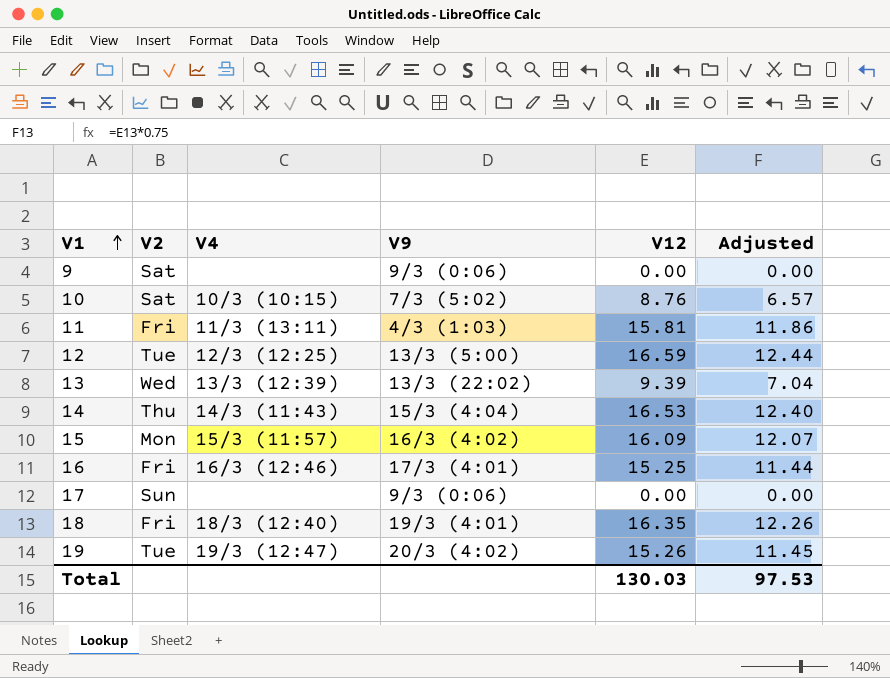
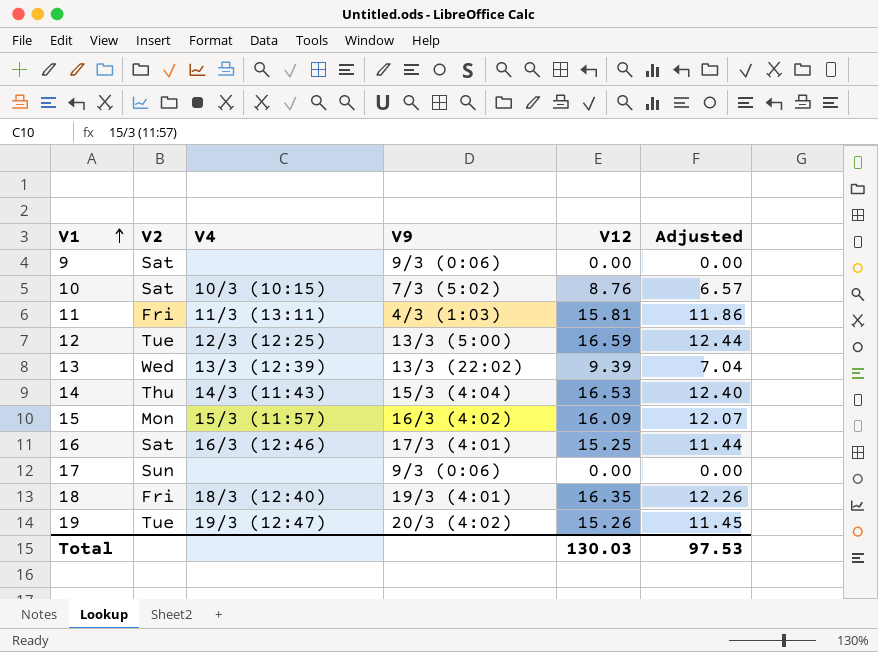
16 | V2: Fri -> Sat

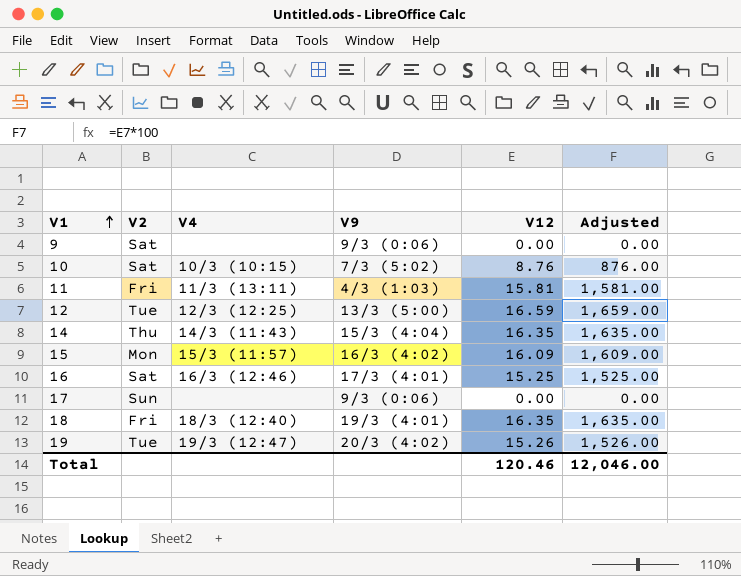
column Adjusted | formula: [V12] * 0.75 -> [V12] * 100
row 13: Wed | 13/3 (12:39) | 13/3 (22:02) | 9.39 | 7.04 -> none
14 | V12: 16.53 -> 16.35
Total | V12: 130.03 -> 120.46
Total | Adjusted: 97.53 -> 12,046.00

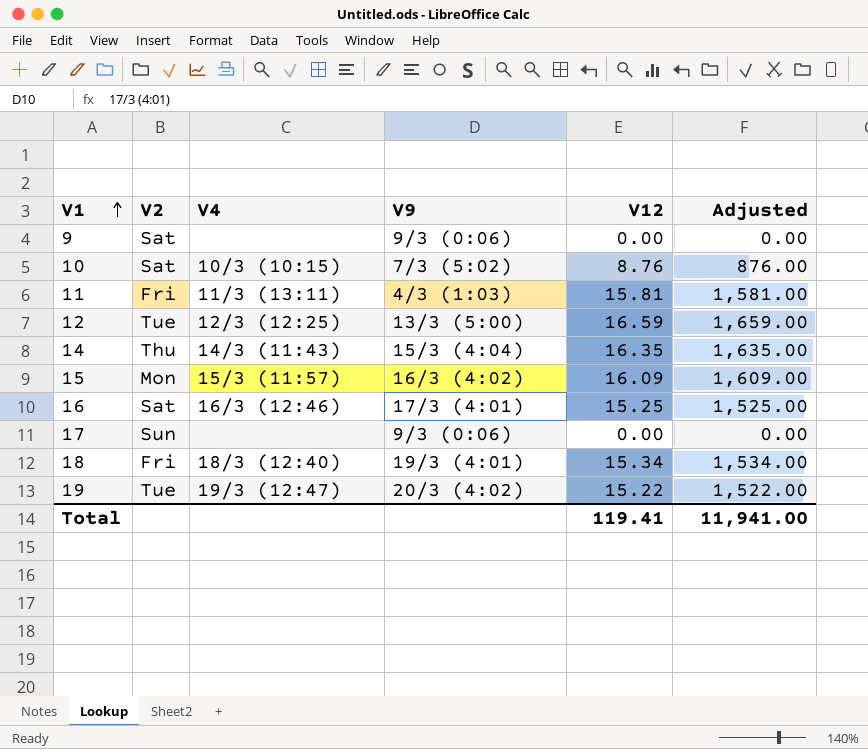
18 | V12: 16.35 -> 15.34
18 | Adjusted: 1,635.00 -> 1,534.00
19 | V12: 15.26 -> 15.22
19 | Adjusted: 1,526.00 -> 1,522.00
Total | V12: 120.46 -> 119.41
Total | Adjusted: 12,046.00 -> 11,941.00

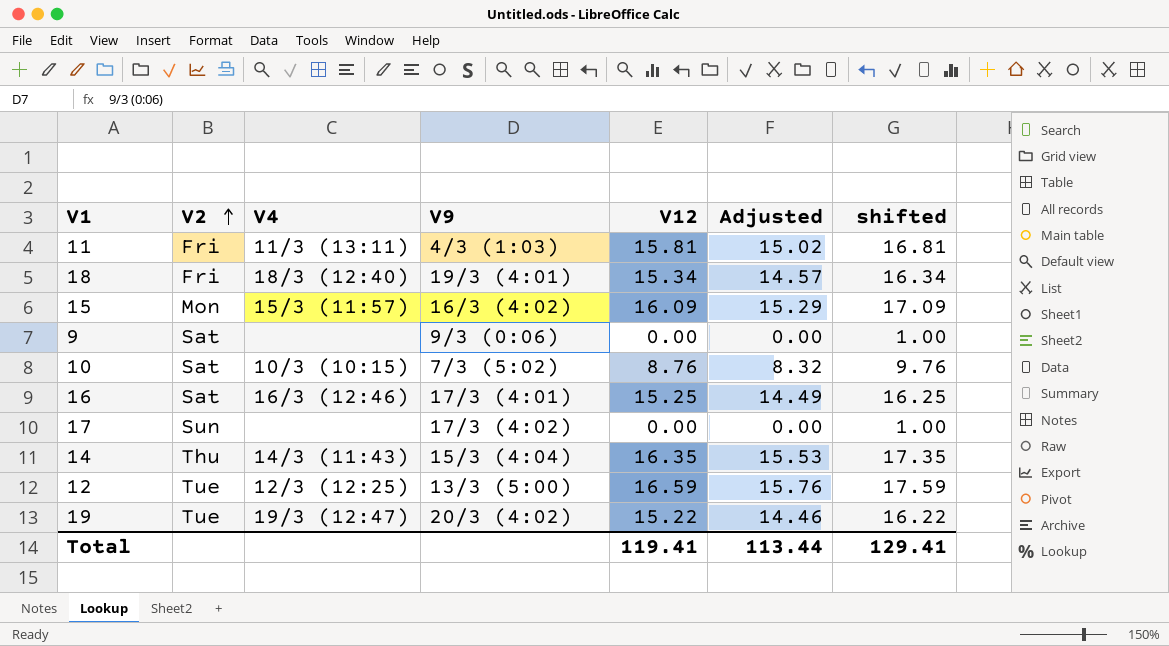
row order: V1 ascending -> V2 ascending
column Adjusted | formula: [V12] * 100 -> [V12] * 0.95
column shifted | formula: none -> [V12] + 1
17 | V9: 9/3 (0:06) -> 17/3 (4:02)
Total | Adjusted: 11,941.00 -> 113.44

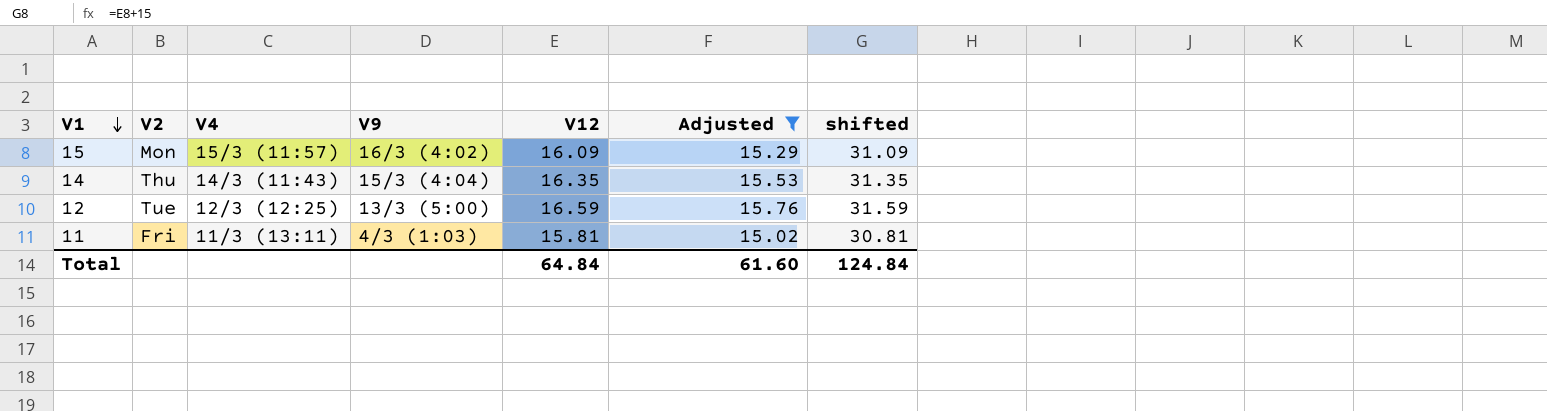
filter: none -> Adjusted >= 15.02
row order: V2 ascending -> V1 descending
column shifted | formula: [V12] + 1 -> [V12] + 15
Total | V12: 119.41 -> 64.84
Total | Adjusted: 113.44 -> 61.60
Total | shifted: 129.41 -> 124.84

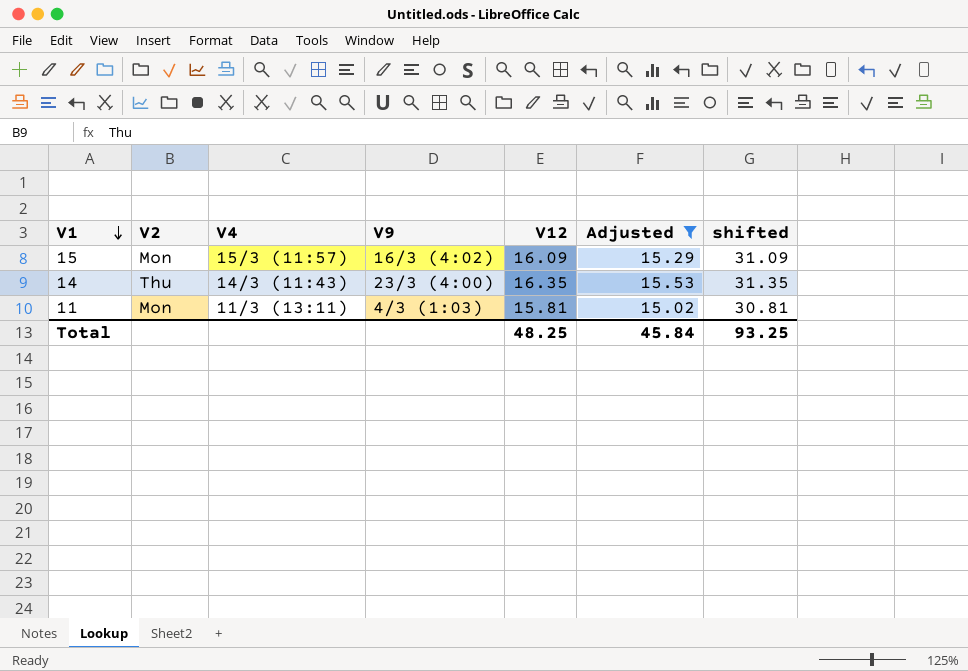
row 12: Tue | 12/3 (12:25) | 13/3 (5:00) | 16.59 | 15.76 | 31.59 -> none
14 | V9: 15/3 (4:04) -> 23/3 (4:00)
11 | V2: Fri -> Mon
Total | V12: 64.84 -> 48.25
Total | Adjusted: 61.60 -> 45.84
Total | shifted: 124.84 -> 93.25

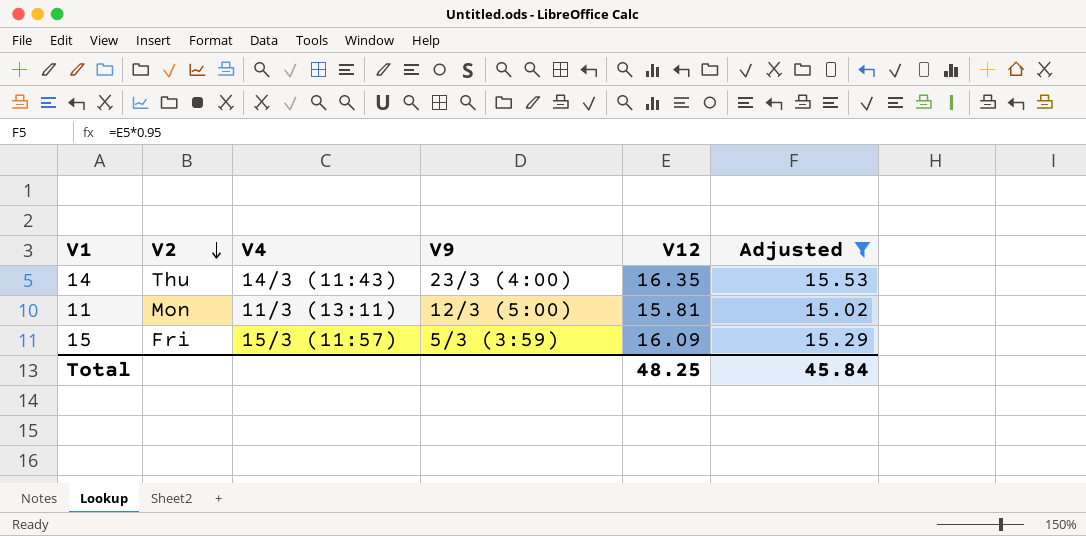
row order: V1 descending -> V2 descending
column shifted | formula: [V12] + 15 -> none
11 | V9: 4/3 (1:03) -> 12/3 (5:00)
15 | V2: Mon -> Fri
15 | V9: 16/3 (4:02) -> 5/3 (3:59)

